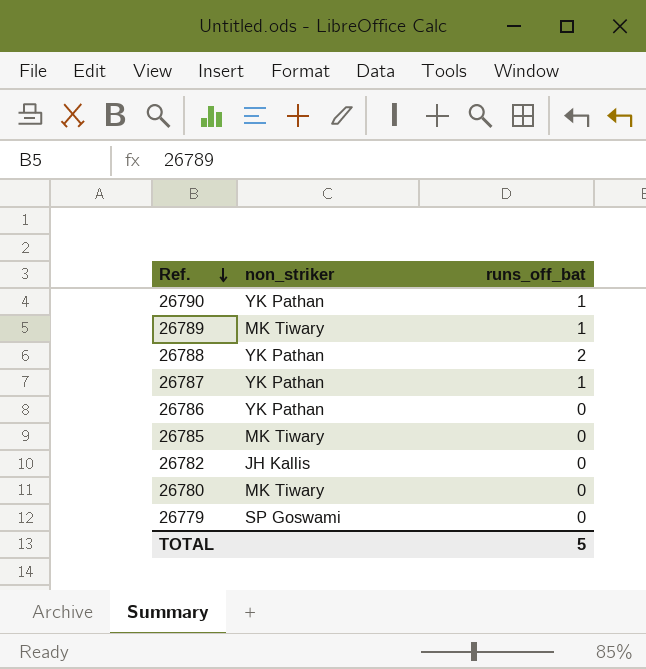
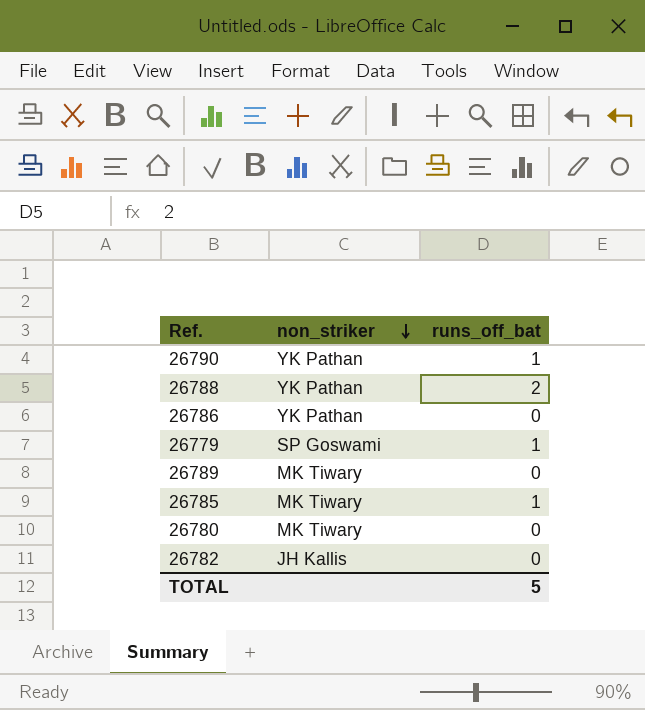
row order: Ref. descending -> non_striker descending
row 26787: YK Pathan | 1 -> none
26779 | runs_off_bat: 0 -> 1
26789 | runs_off_bat: 1 -> 0
26785 | runs_off_bat: 0 -> 1

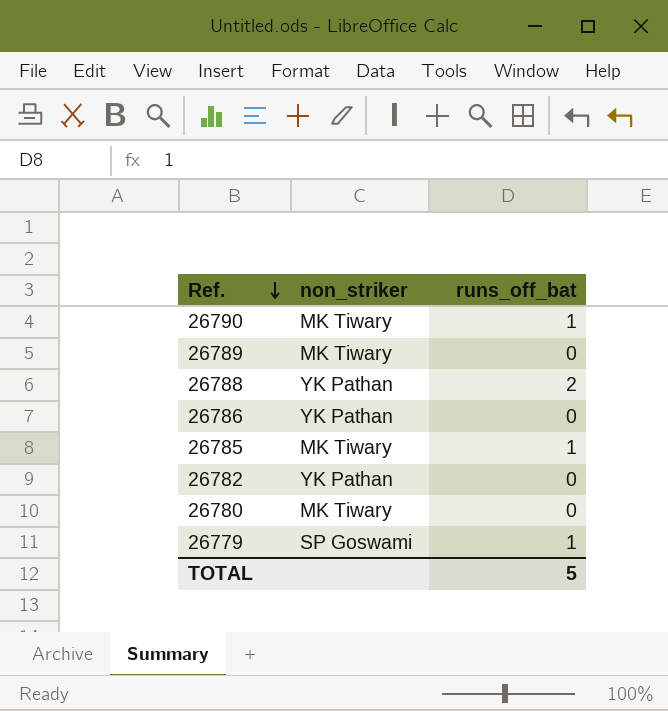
row order: non_striker descending -> Ref. descending
26790 | non_striker: YK Pathan -> MK Tiwary
26782 | non_striker: JH Kallis -> YK Pathan

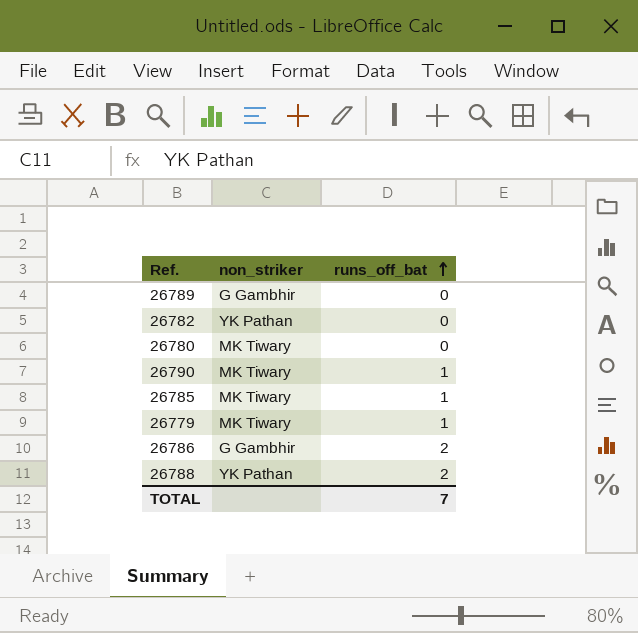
row order: Ref. descending -> runs_off_bat ascending
26789 | non_striker: MK Tiwary -> G Gambhir
26779 | non_striker: SP Goswami -> MK Tiwary
26786 | non_striker: YK Pathan -> G Gambhir
26786 | runs_off_bat: 0 -> 2
TOTAL | runs_off_bat: 5 -> 7

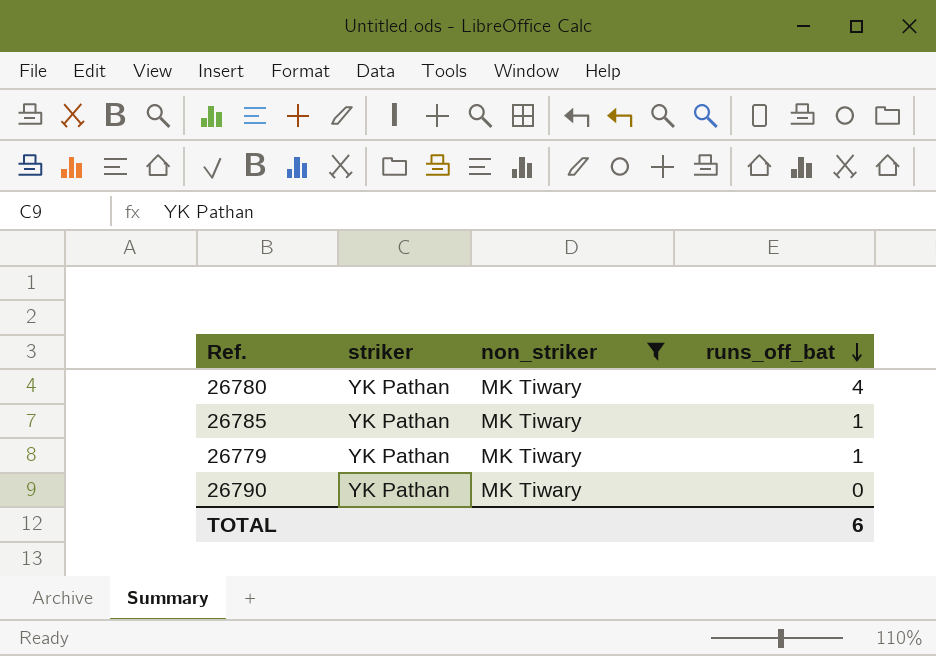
filter: none -> non_striker = MK Tiwary
row order: runs_off_bat ascending -> runs_off_bat descending
column striker | position: none -> 2
26780 | runs_off_bat: 0 -> 4
26790 | runs_off_bat: 1 -> 0
TOTAL | runs_off_bat: 7 -> 6

